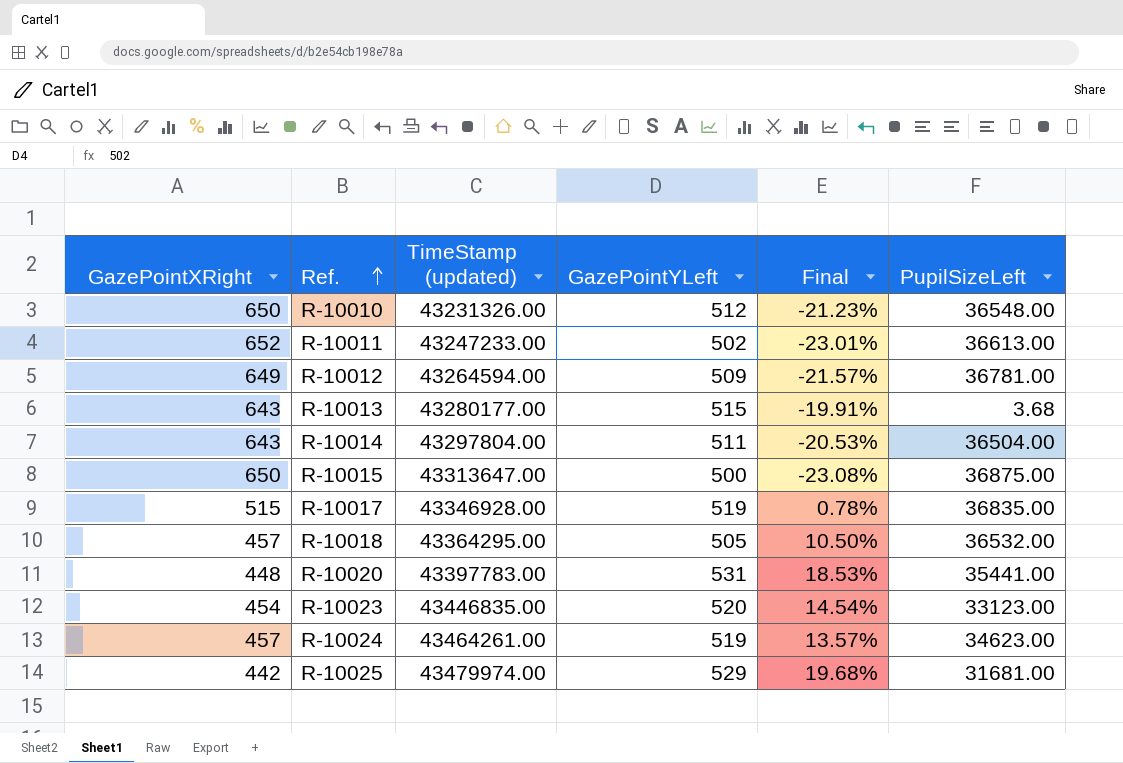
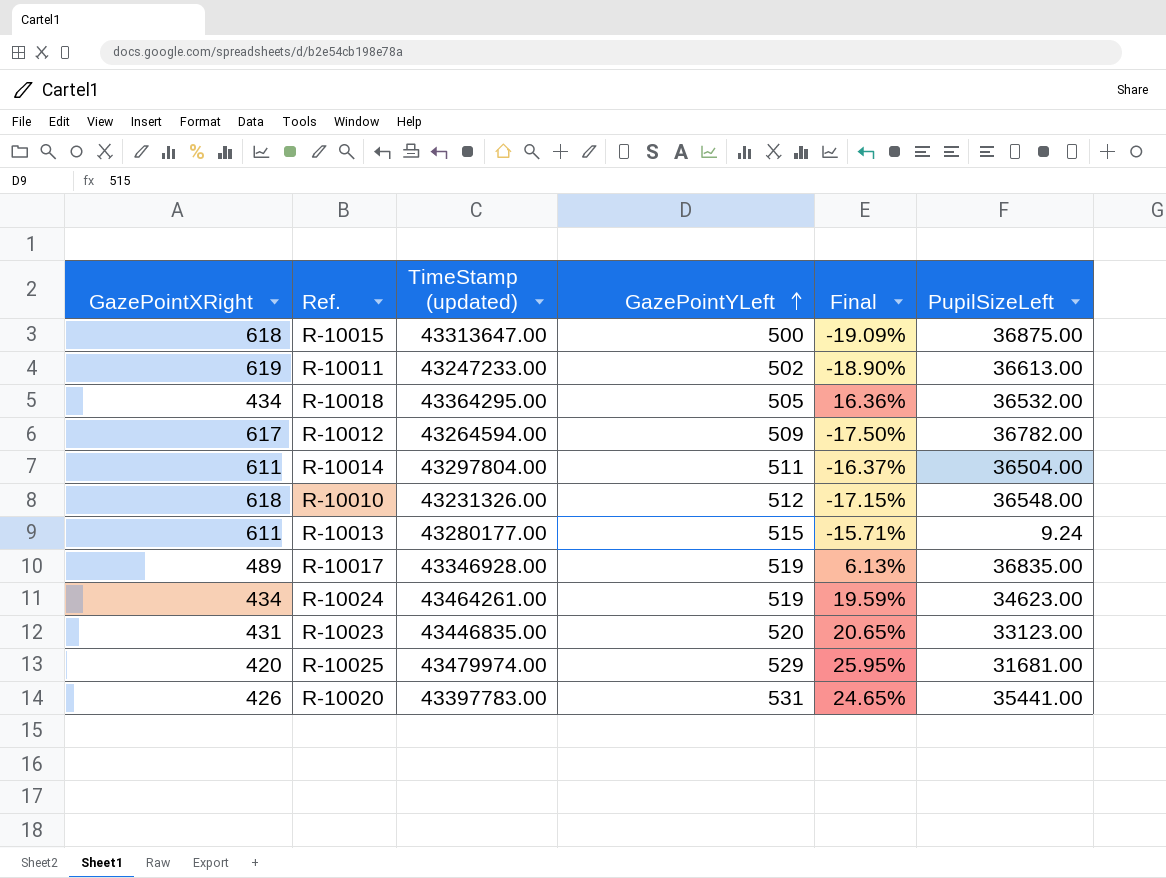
row order: Ref. ascending -> GazePointYLeft ascending
R-10015 | GazePointXRight: 650 -> 618
R-10015 | Final: -23.08% -> -19.09%
R-10011 | GazePointXRight: 652 -> 619
R-10011 | Final: -23.01% -> -18.90%
R-10018 | GazePointXRight: 457 -> 434
R-10018 | Final: 10.50% -> 16.36%
R-10012 | GazePointXRight: 649 -> 617
R-10012 | Final: -21.57% -> -17.50%
R-10012 | PupilSizeLeft: 36781.00 -> 36782.00
R-10014 | GazePointXRight: 643 -> 611
R-10014 | Final: -20.53% -> -16.37%
R-10010 | GazePointXRight: 650 -> 618
R-10010 | Final: -21.23% -> -17.15%
R-10013 | GazePointXRight: 643 -> 611
R-10013 | Final: -19.91% -> -15.71%
R-10013 | PupilSizeLeft: 3.68 -> 9.24
R-10017 | GazePointXRight: 515 -> 489
R-10017 | Final: 0.78% -> 6.13%
R-10024 | GazePointXRight: 457 -> 434
R-10024 | Final: 13.57% -> 19.59%
R-10023 | GazePointXRight: 454 -> 431
R-10023 | Final: 14.54% -> 20.65%
R-10025 | GazePointXRight: 442 -> 420
R-10025 | Final: 19.68% -> 25.95%
R-10020 | GazePointXRight: 448 -> 426
R-10020 | Final: 18.53% -> 24.65%

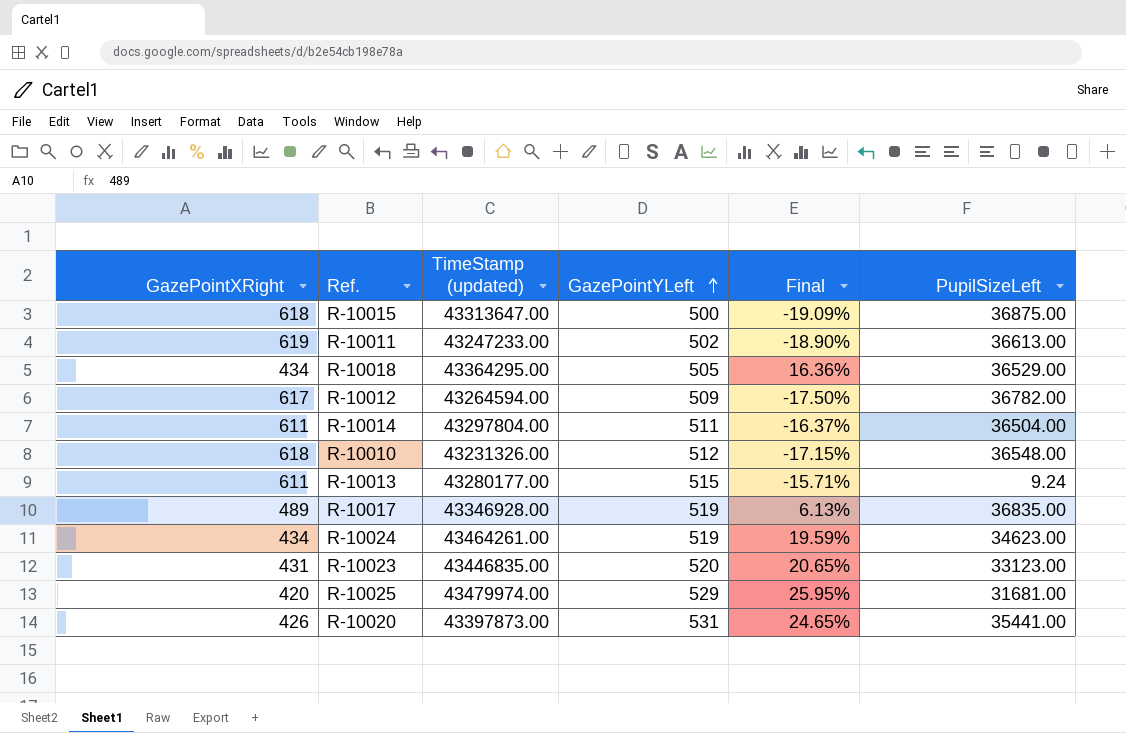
R-10018 | PupilSizeLeft: 36532.00 -> 36529.00
R-10020 | TimeStamp (updated): 43397783.00 -> 43397873.00

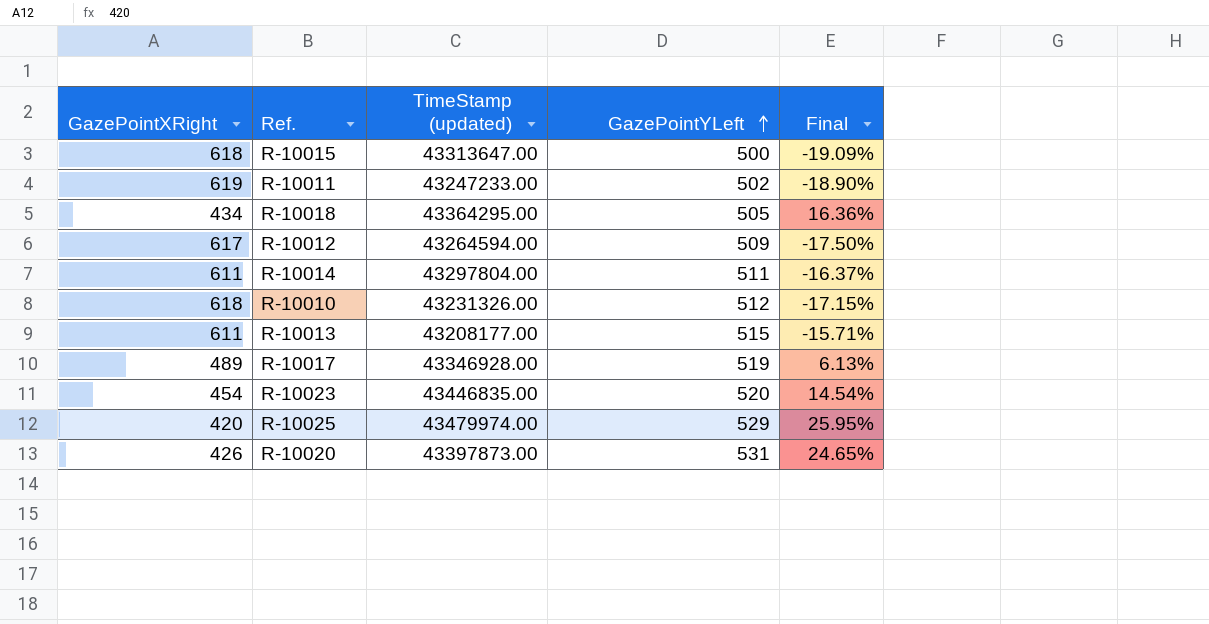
column PupilSizeLeft | position: 6 -> none
row R-10024: 434 | 43464261.00 | 519 | 19.59% | 34623.00 -> none
R-10013 | TimeStamp (updated): 43280177.00 -> 43208177.00
R-10023 | GazePointXRight: 431 -> 454
R-10023 | Final: 20.65% -> 14.54%

